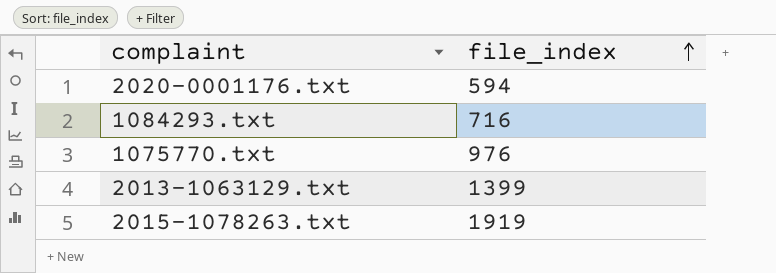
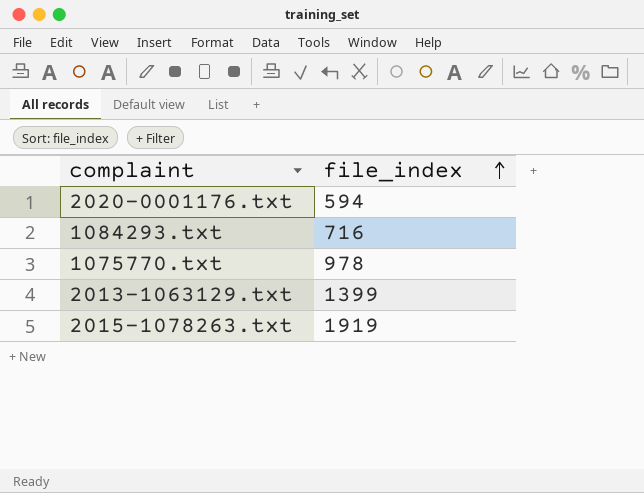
1075770.txt | file_index: 976 -> 978

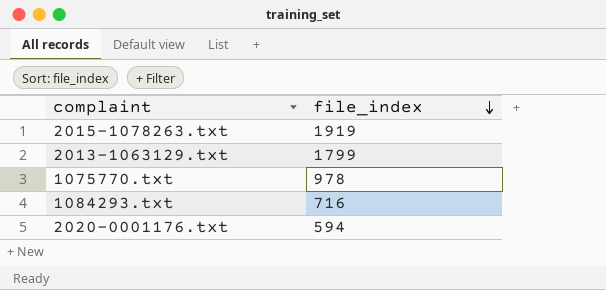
row order: file_index ascending -> file_index descending
2013-1063129.txt | file_index: 1399 -> 1799

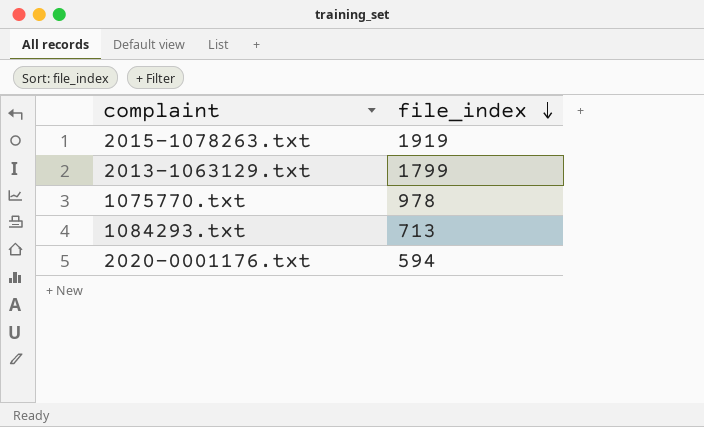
1084293.txt | file_index: 716 -> 713

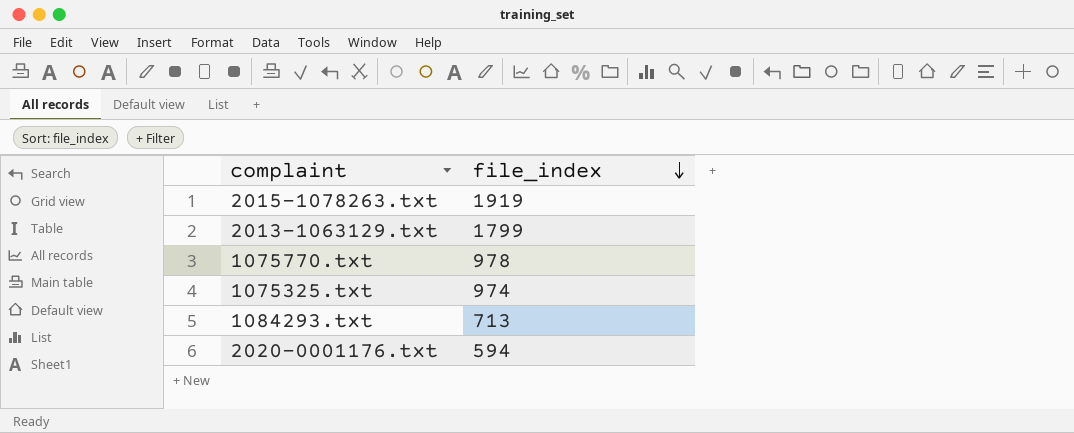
row 1075325.txt: none -> 974

